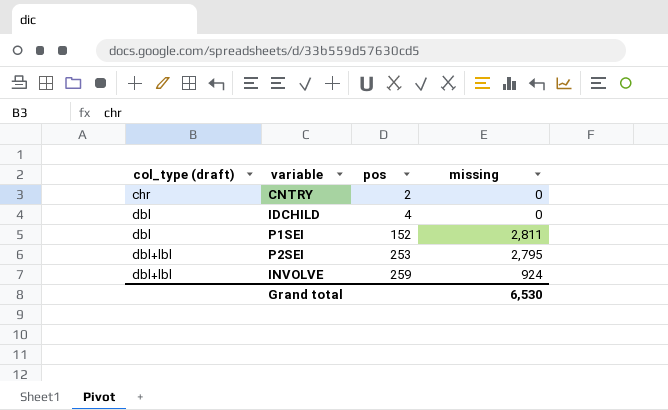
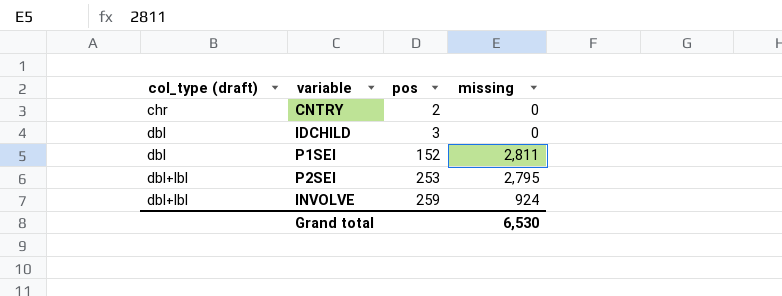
IDCHILD | pos: 4 -> 3

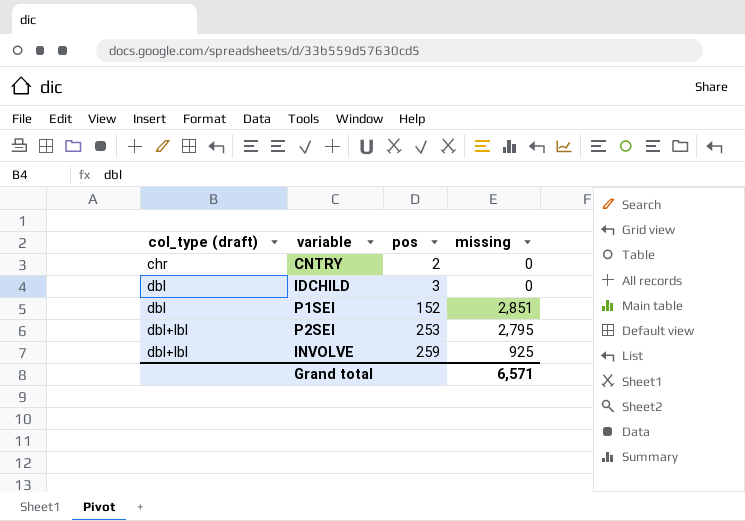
P1SEI | missing: 2,811 -> 2,851
INVOLVE | missing: 924 -> 925
Grand total | missing: 6,530 -> 6,571

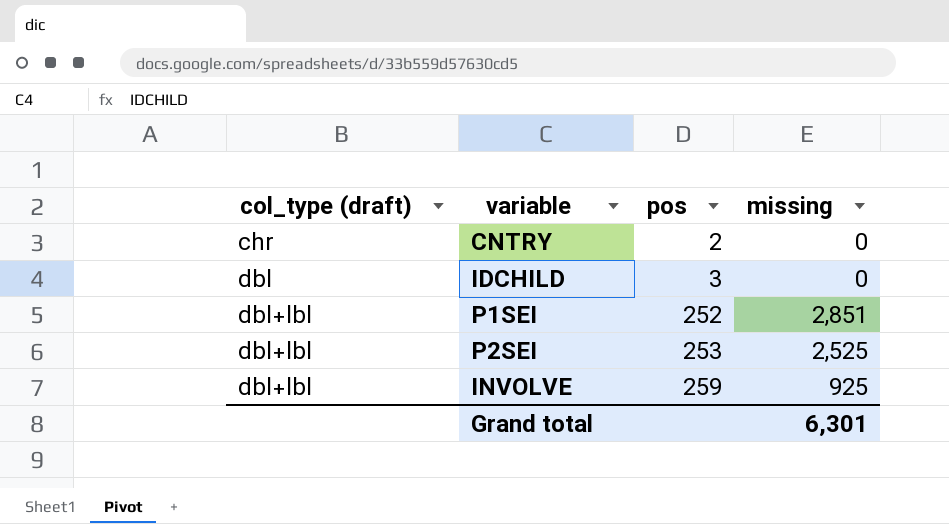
P1SEI | col_type (draft): dbl -> dbl+lbl
P1SEI | pos: 152 -> 252
P2SEI | missing: 2,795 -> 2,525
Grand total | missing: 6,571 -> 6,301

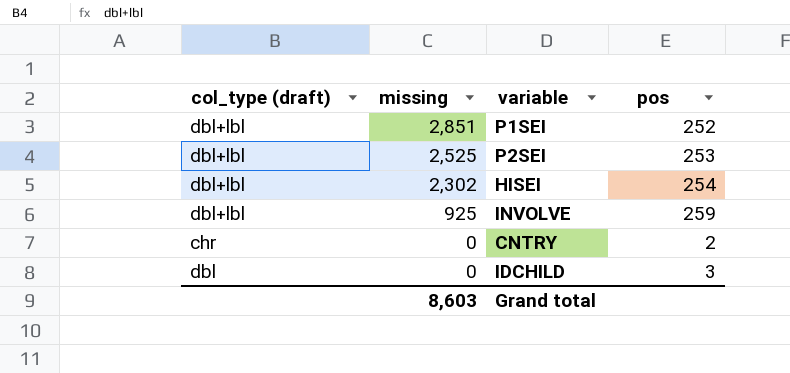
row order: col_type (draft) ascending -> missing descending
column missing | position: 4 -> 2
row HISEI: none -> dbl+lbl | 2,302 | 254
Grand total | missing: 6,301 -> 8,603

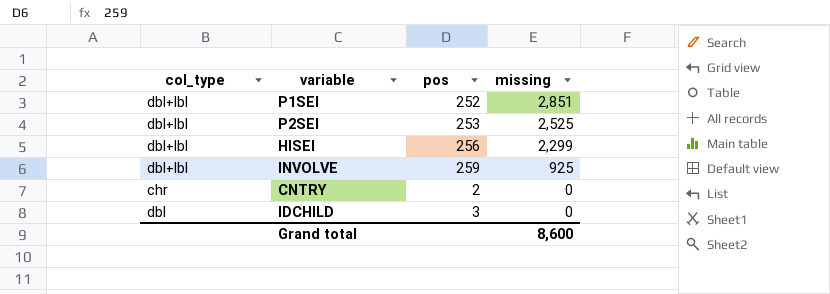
column name: col_type (draft) -> col_type
column missing | position: 2 -> 4
HISEI | pos: 254 -> 256
HISEI | missing: 2,302 -> 2,299
Grand total | missing: 8,603 -> 8,600

